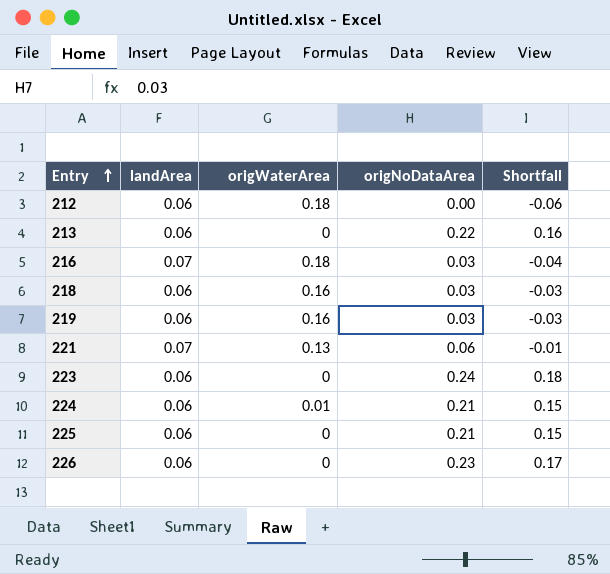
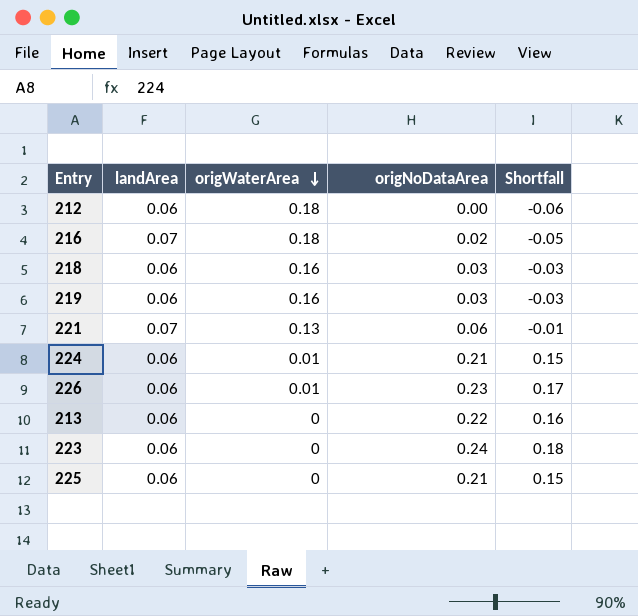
row order: Entry ascending -> origWaterArea descending
216 | origNoDataArea: 0.03 -> 0.02
216 | Shortfall: -0.04 -> -0.05
226 | origWaterArea: 0 -> 0.01

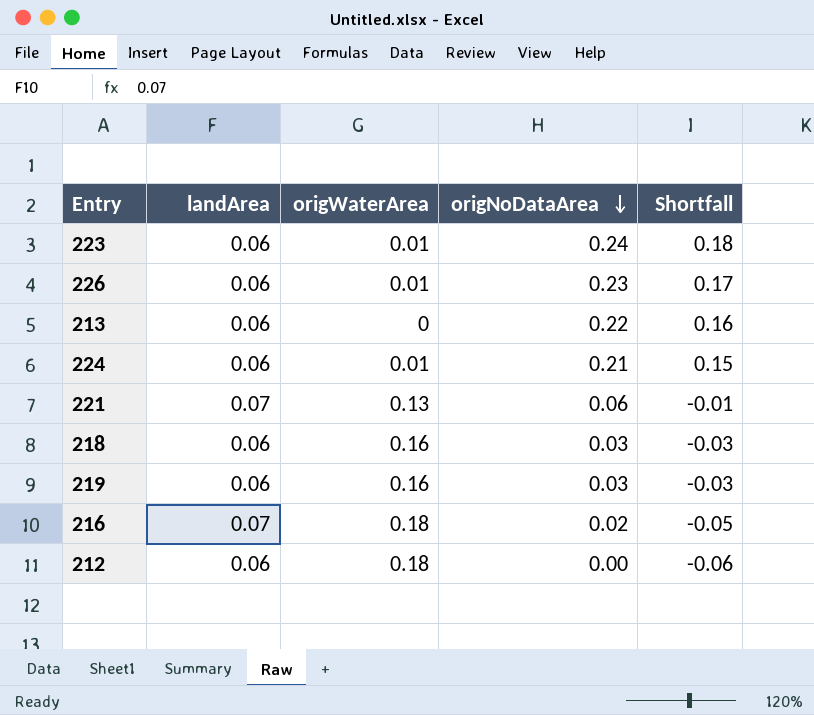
row order: origWaterArea descending -> origNoDataArea descending
row 225: 0.06 | 0 | 0.21 | 0.15 -> none
223 | origWaterArea: 0 -> 0.01

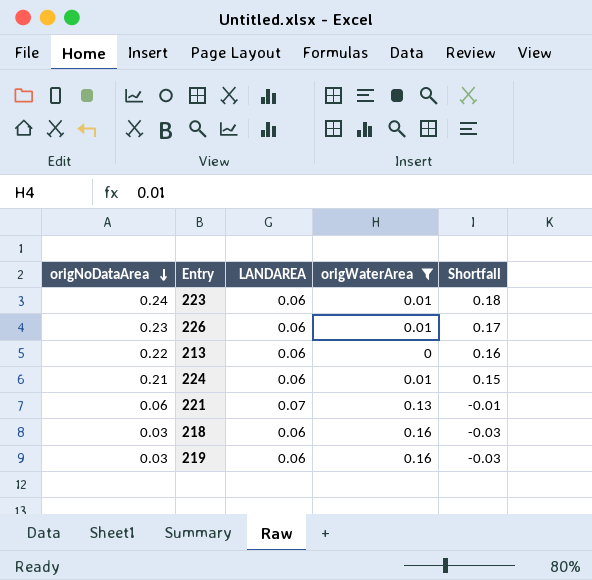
filter: none -> origWaterArea != 0.18
column origNoDataArea | position: 4 -> 1
column name: landArea -> LANDAREA

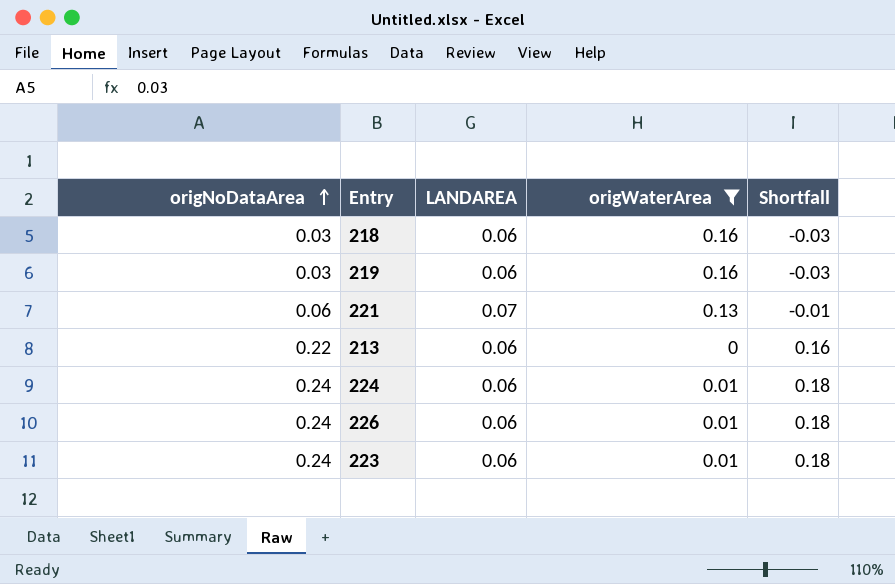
row order: origNoDataArea descending -> origNoDataArea ascending
224 | origNoDataArea: 0.21 -> 0.24
224 | Shortfall: 0.15 -> 0.18
226 | origNoDataArea: 0.23 -> 0.24
226 | Shortfall: 0.17 -> 0.18

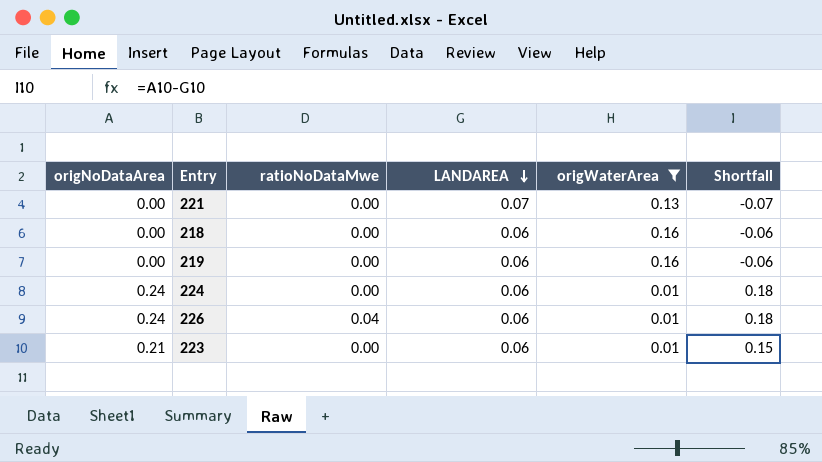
row order: origNoDataArea ascending -> LANDAREA descending
column ratioNoDataMwe | position: none -> 3
row 213: 0.22 | 0.06 | 0 | 0.16 -> none
221 | origNoDataArea: 0.06 -> 0.00
221 | Shortfall: -0.01 -> -0.07
218 | origNoDataArea: 0.03 -> 0.00
218 | Shortfall: -0.03 -> -0.06
219 | origNoDataArea: 0.03 -> 0.00
219 | Shortfall: -0.03 -> -0.06
223 | origNoDataArea: 0.24 -> 0.21
223 | Shortfall: 0.18 -> 0.15

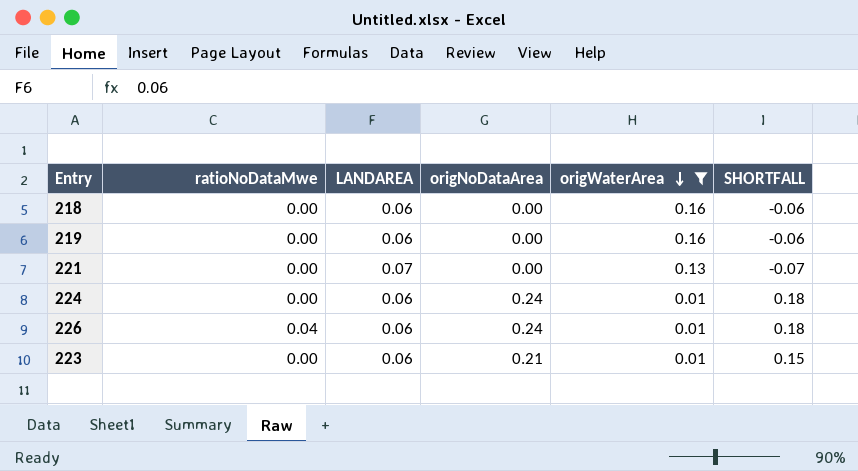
row order: LANDAREA descending -> origWaterArea descending
column origNoDataArea | position: 1 -> 4
column name: Shortfall -> SHORTFALL

